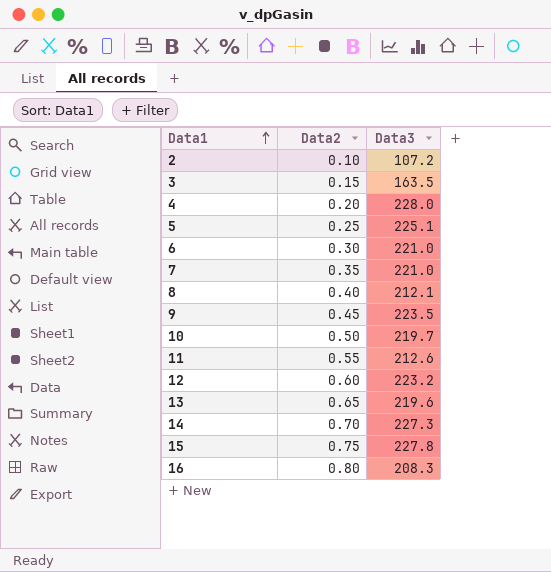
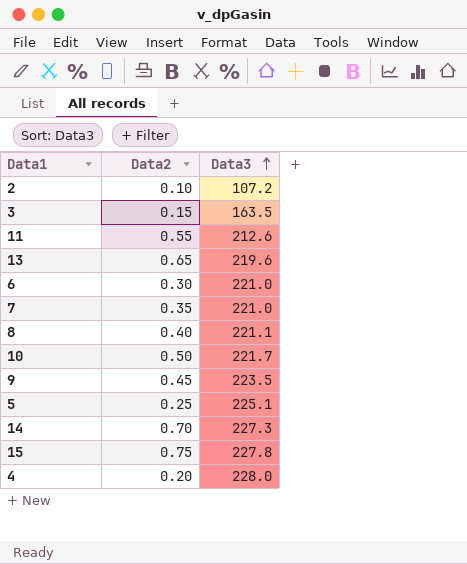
row order: Data1 ascending -> Data3 ascending
row 12: 0.60 | 223.2 -> none
row 16: 0.80 | 208.3 -> none
8 | Data3: 212.1 -> 221.1
10 | Data3: 219.7 -> 221.7

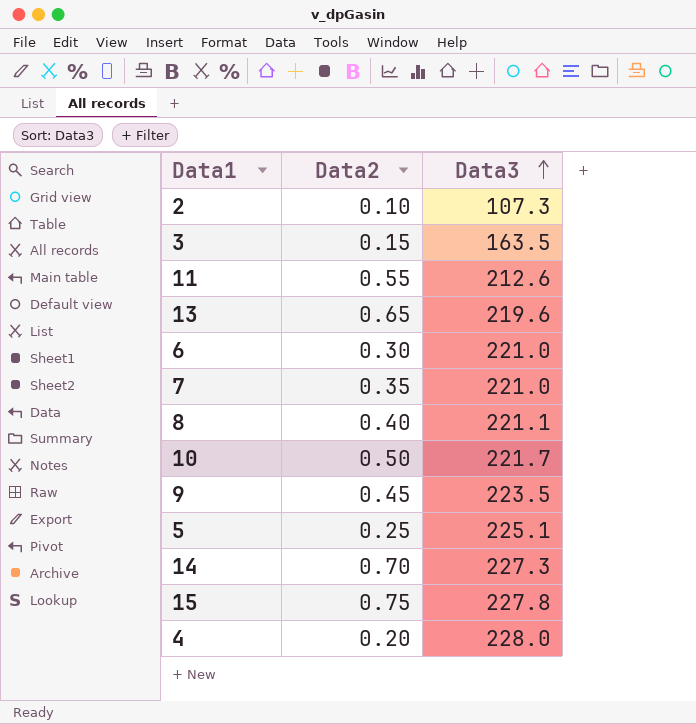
2 | Data3: 107.2 -> 107.3

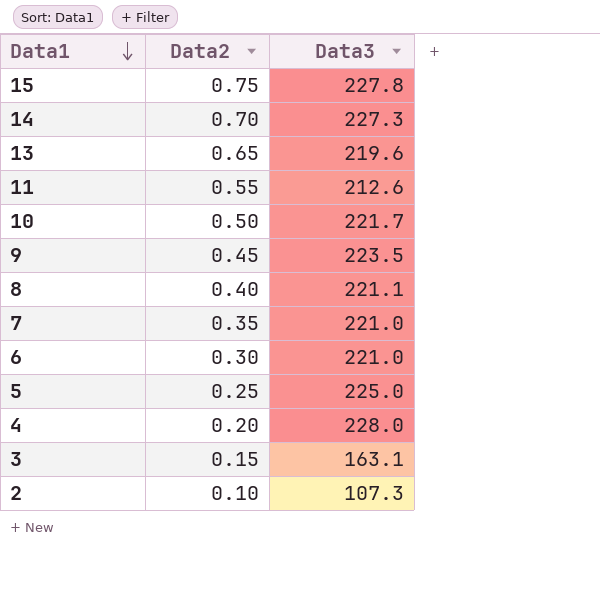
row order: Data3 ascending -> Data1 descending
5 | Data3: 225.1 -> 225.0
3 | Data3: 163.5 -> 163.1

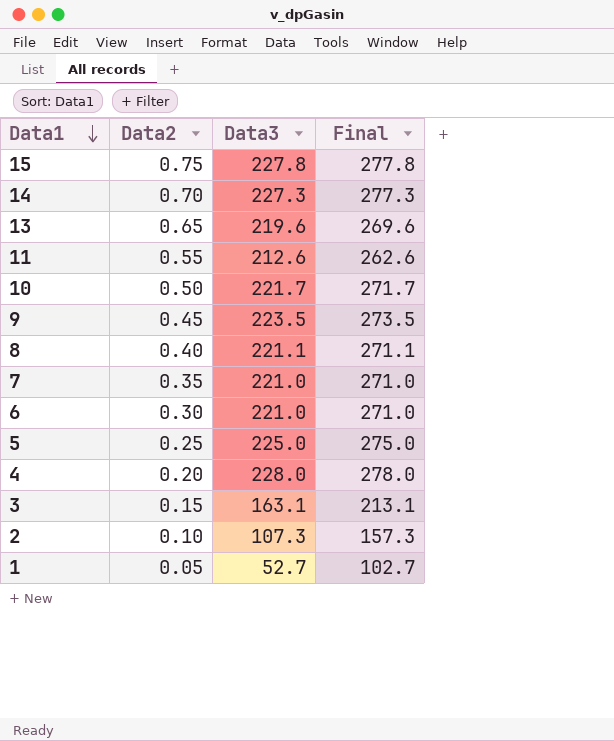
column Final | formula: none -> [Data3] + 50
row 1: none -> 0.05 | 52.7 | 102.7

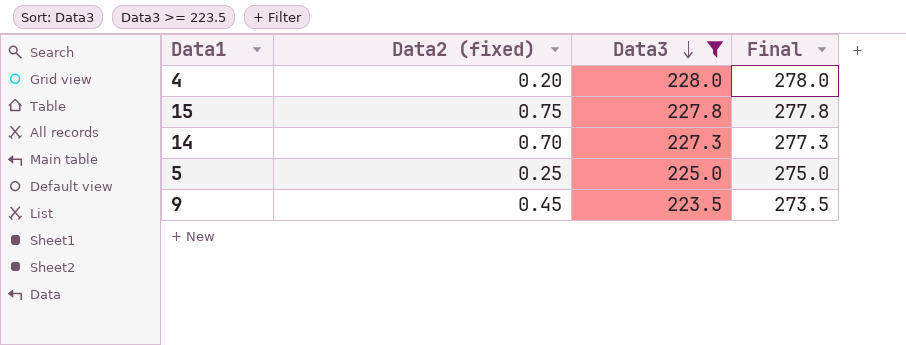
filter: none -> Data3 >= 223.5
row order: Data1 descending -> Data3 descending
column name: Data2 -> Data2 (fixed)

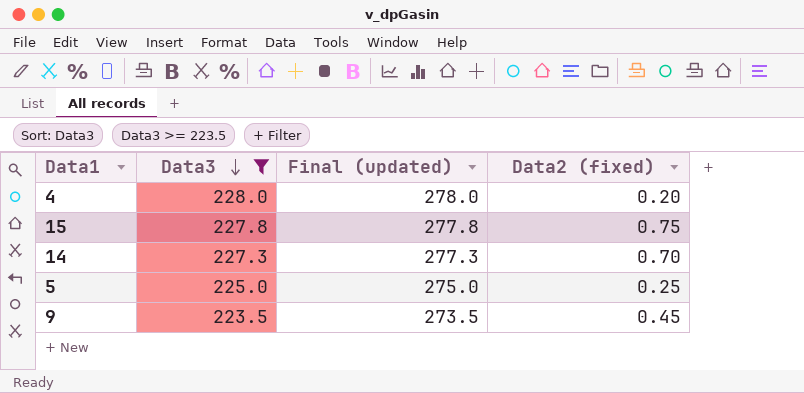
column name: Final -> Final (updated)
column Data2 (fixed) | position: 2 -> 4

